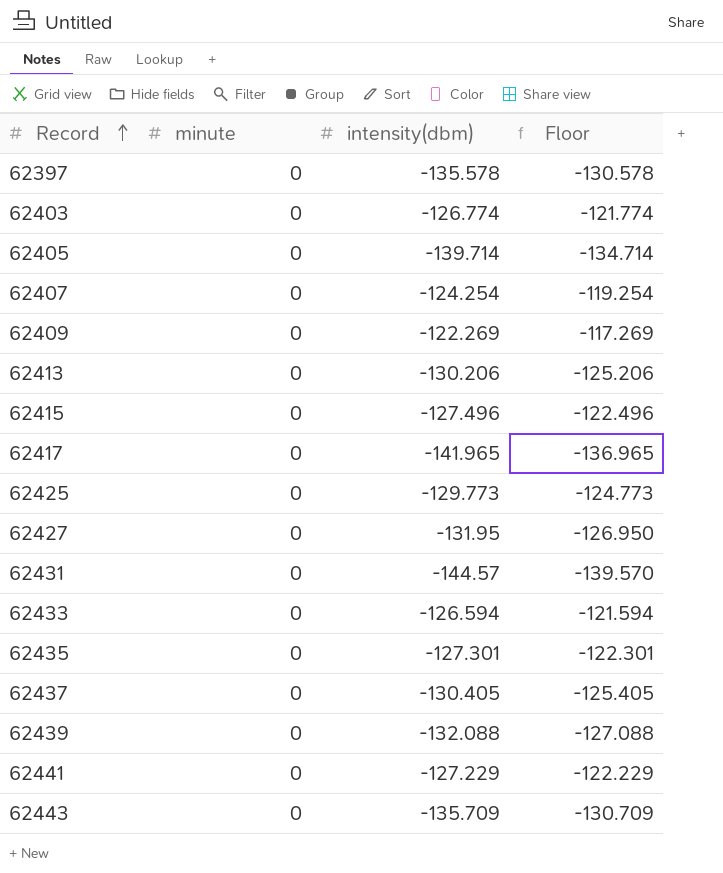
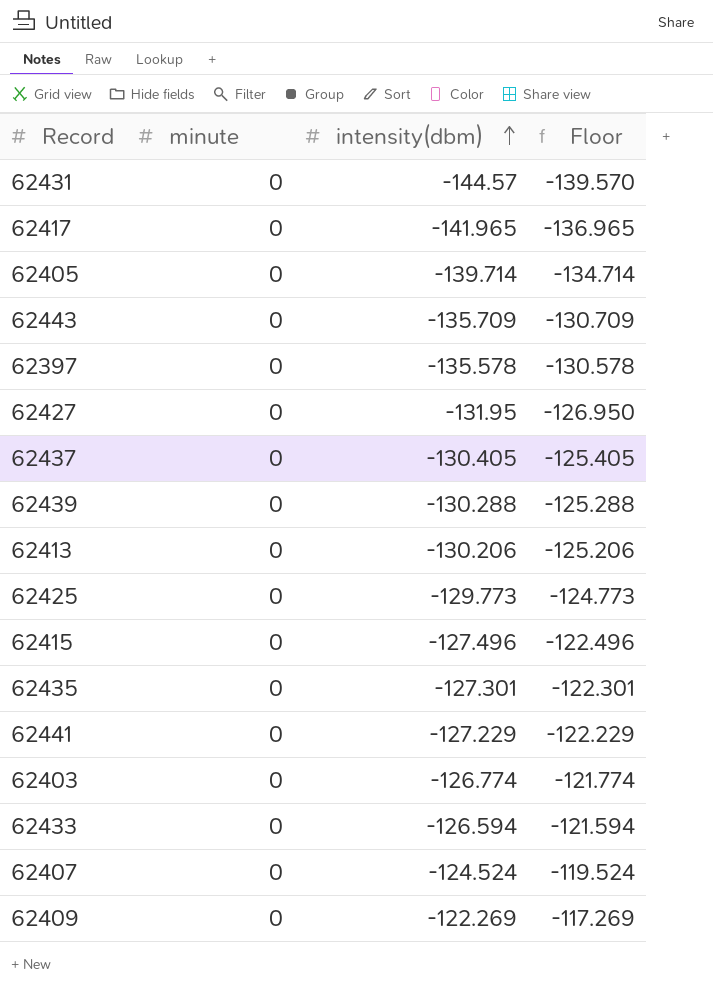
row order: Record ascending -> intensity(dbm) ascending
62439 | intensity(dbm): -132.088 -> -130.288
62439 | Floor: -127.088 -> -125.288
62407 | intensity(dbm): -124.254 -> -124.524
62407 | Floor: -119.254 -> -119.524

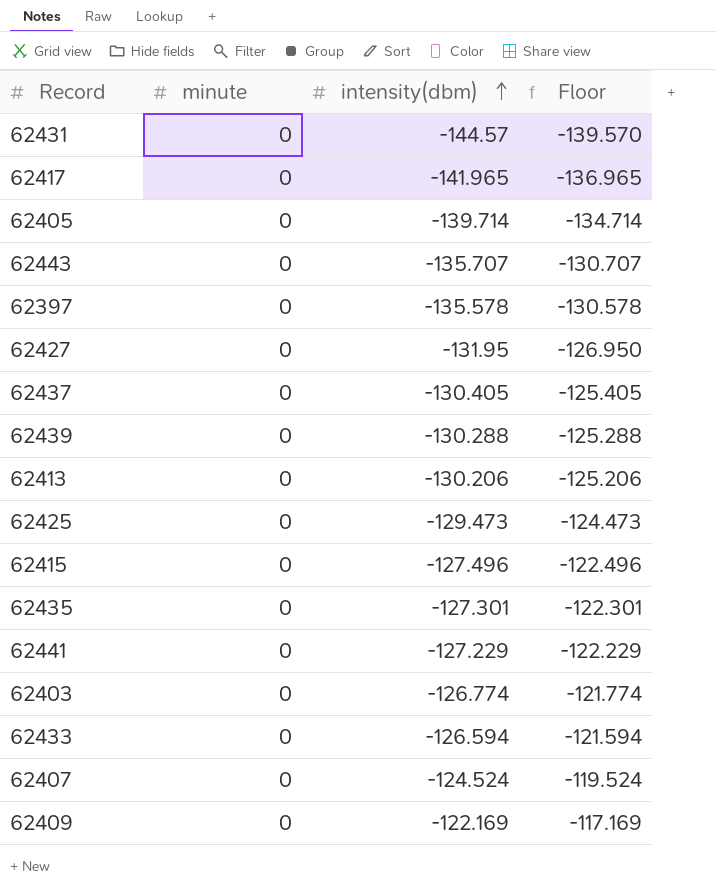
62443 | intensity(dbm): -135.709 -> -135.707
62443 | Floor: -130.709 -> -130.707
62425 | intensity(dbm): -129.773 -> -129.473
62425 | Floor: -124.773 -> -124.473
62409 | intensity(dbm): -122.269 -> -122.169
62409 | Floor: -117.269 -> -117.169

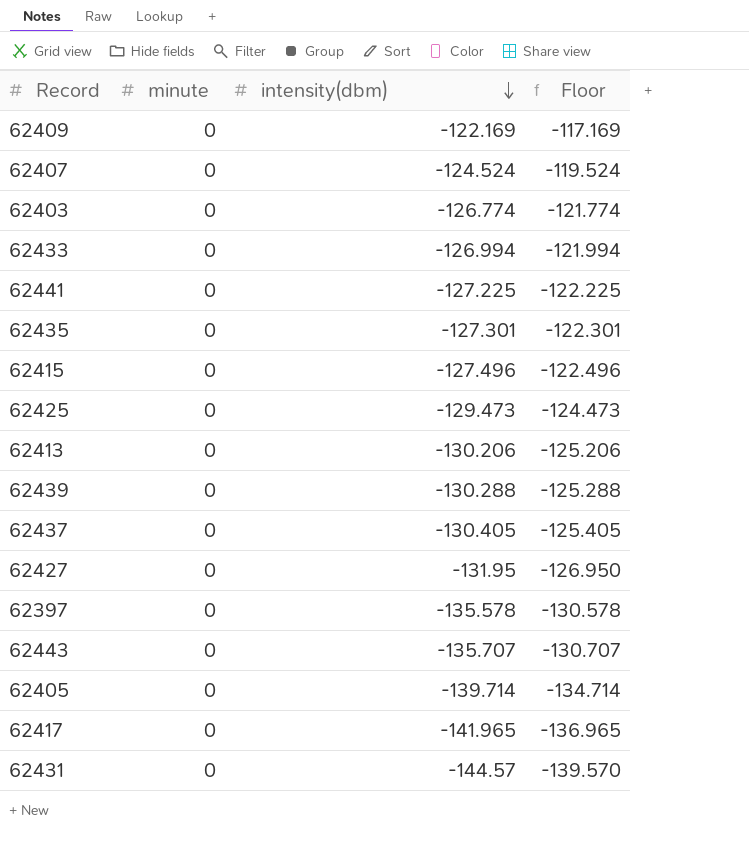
row order: intensity(dbm) ascending -> intensity(dbm) descending
62433 | intensity(dbm): -126.594 -> -126.994
62433 | Floor: -121.594 -> -121.994
62441 | intensity(dbm): -127.229 -> -127.225
62441 | Floor: -122.229 -> -122.225

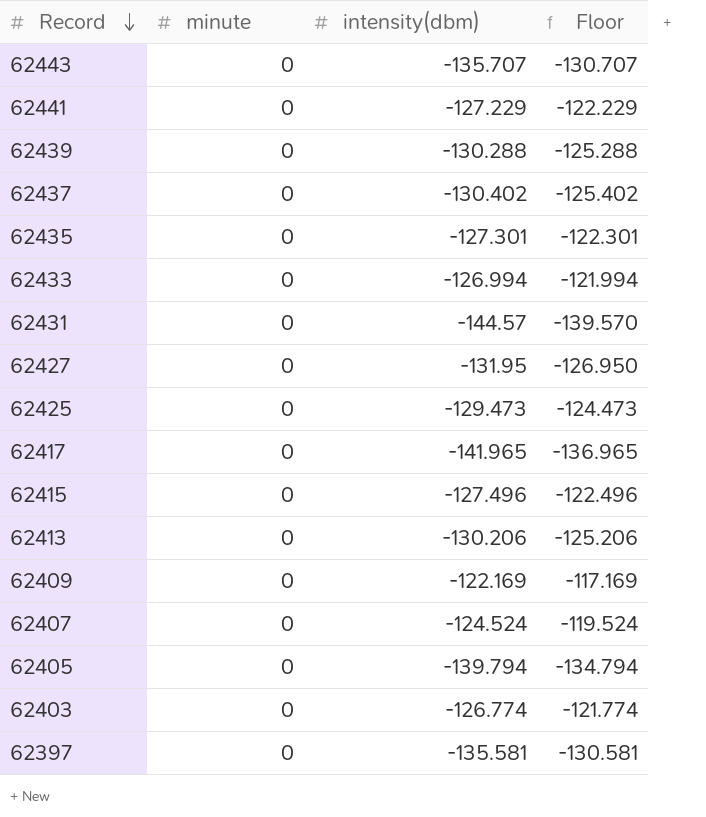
row order: intensity(dbm) descending -> Record descending
62441 | intensity(dbm): -127.225 -> -127.229
62441 | Floor: -122.225 -> -122.229
62437 | intensity(dbm): -130.405 -> -130.402
62437 | Floor: -125.405 -> -125.402
62405 | intensity(dbm): -139.714 -> -139.794
62405 | Floor: -134.714 -> -134.794
62397 | intensity(dbm): -135.578 -> -135.581
62397 | Floor: -130.578 -> -130.581

